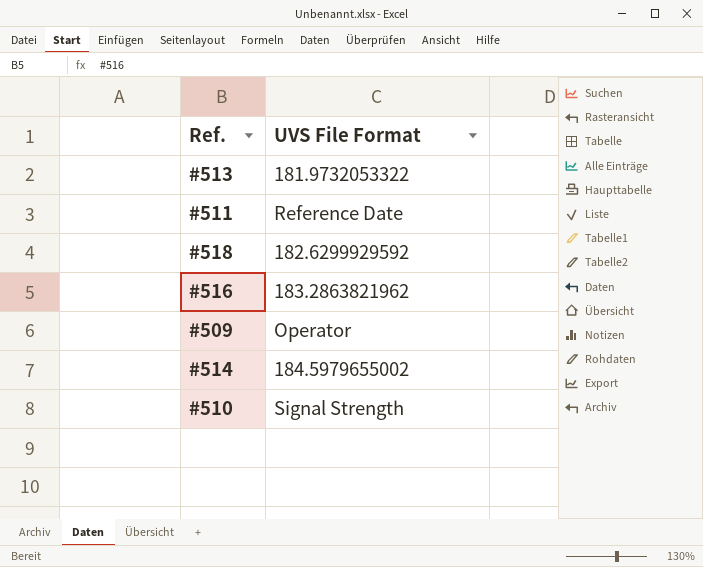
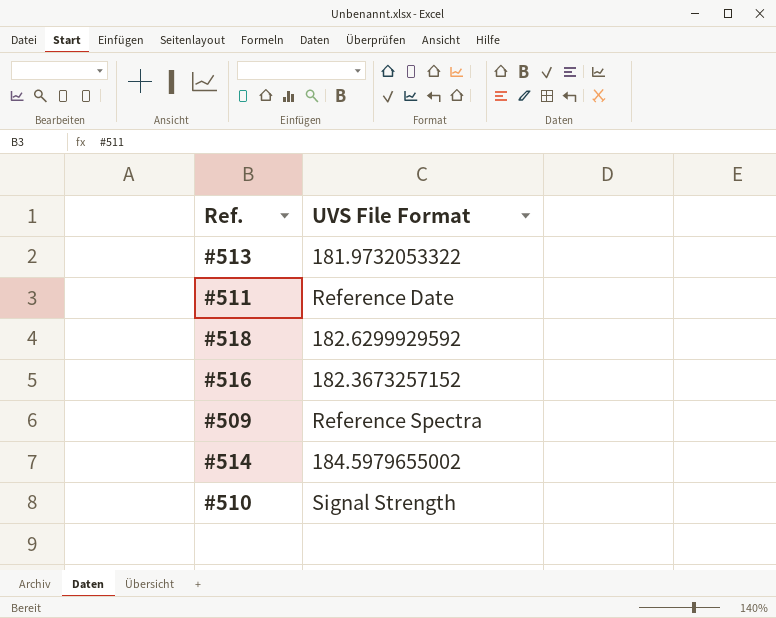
#516 | UVS File Format: 183.2863821962 -> 182.3673257152
#509 | UVS File Format: Operator -> Reference Spectra

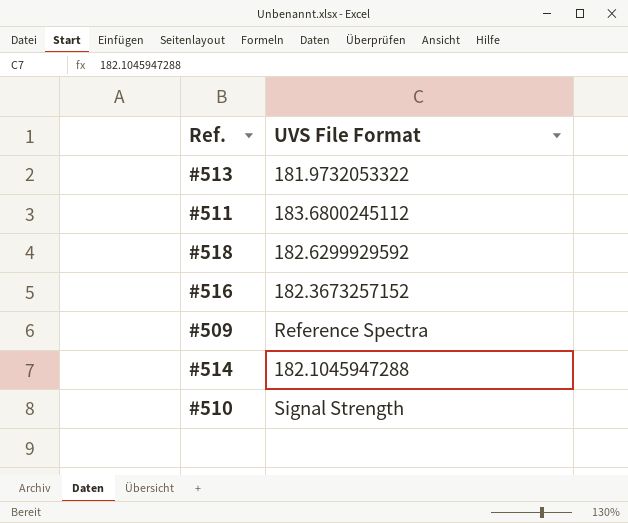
#511 | UVS File Format: Reference Date -> 183.6800245112
#514 | UVS File Format: 184.5979655002 -> 182.1045947288

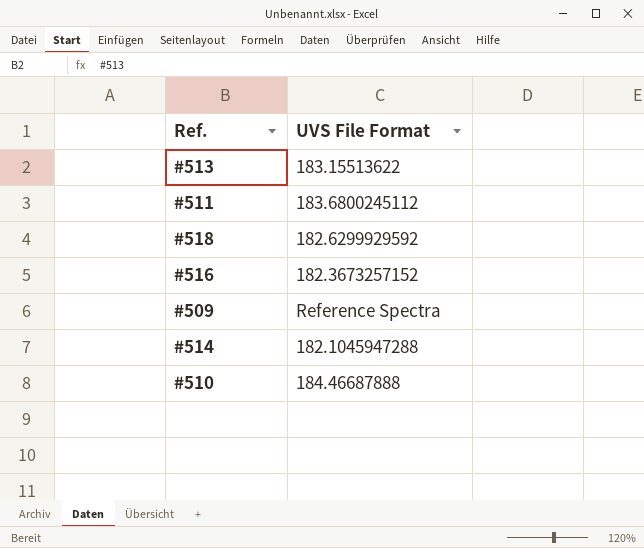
#513 | UVS File Format: 181.9732053322 -> 183.15513622
#510 | UVS File Format: Signal Strength -> 184.46687888

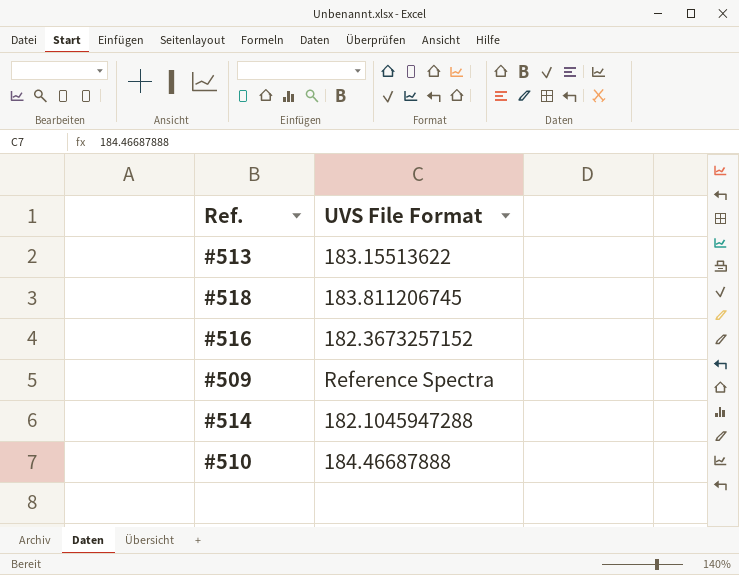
row #511: 183.6800245112 -> none
#518 | UVS File Format: 182.6299929592 -> 183.811206745

